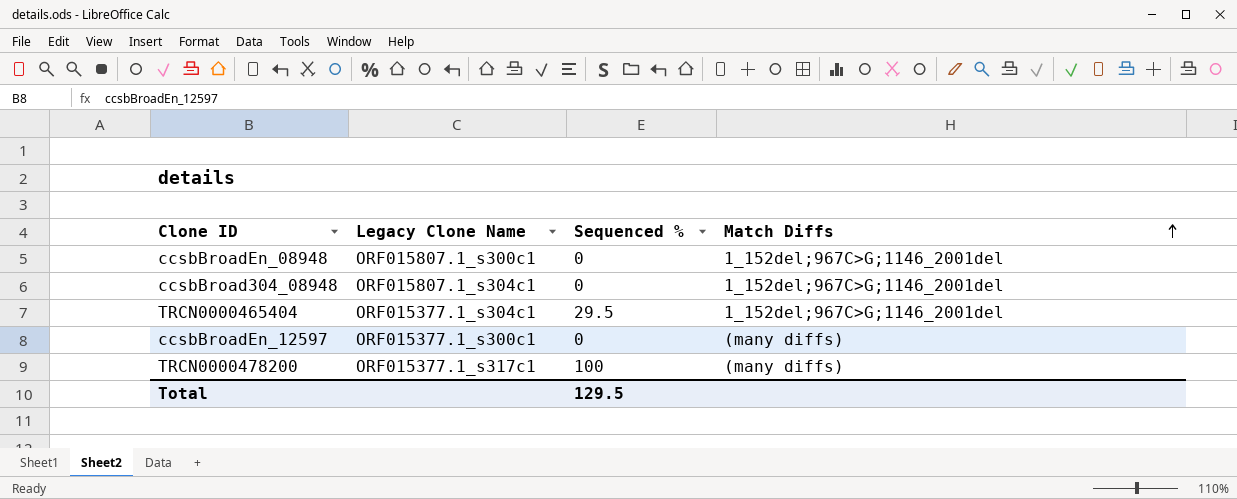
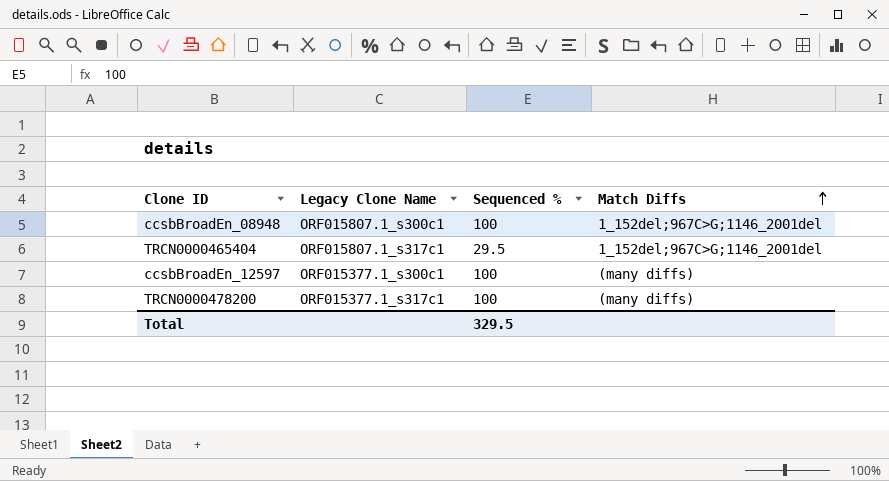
row ccsbBroad304_08948: ORF015807.1_s304c1 | 0 | 1_152del;967C>G;1146_2001del -> none
ccsbBroadEn_08948 | Sequenced %: 0 -> 100
TRCN0000465404 | Legacy Clone Name: ORF015377.1_s304c1 -> ORF015807.1_s317c1
ccsbBroadEn_12597 | Sequenced %: 0 -> 100
Total | Sequenced %: 129.5 -> 329.5

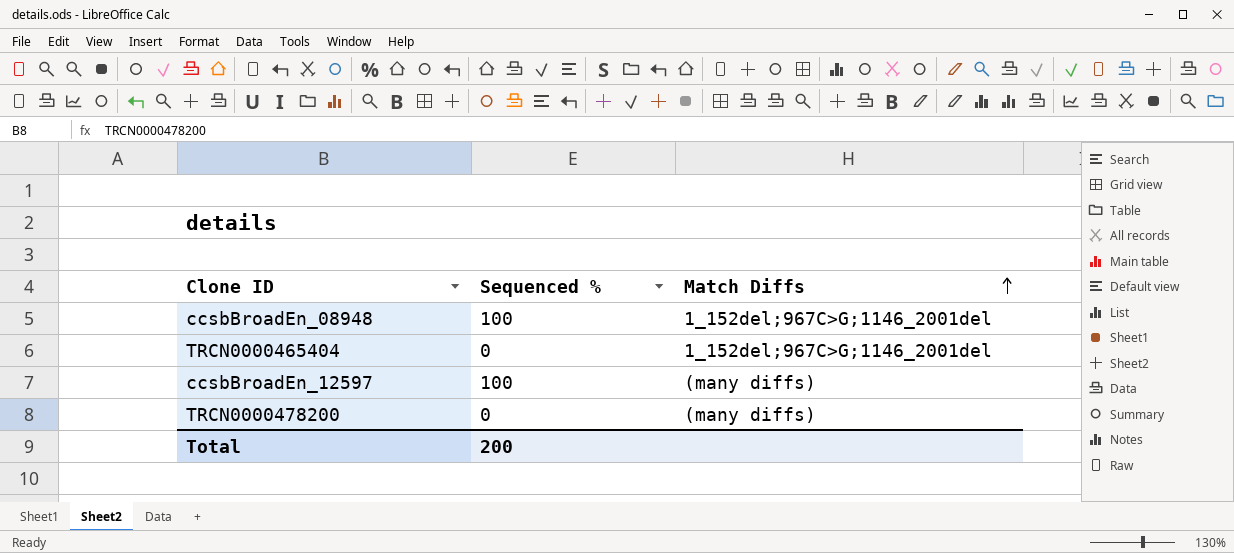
column Legacy Clone Name | position: 2 -> none
TRCN0000465404 | Sequenced %: 29.5 -> 0
TRCN0000478200 | Sequenced %: 100 -> 0
Total | Sequenced %: 329.5 -> 200

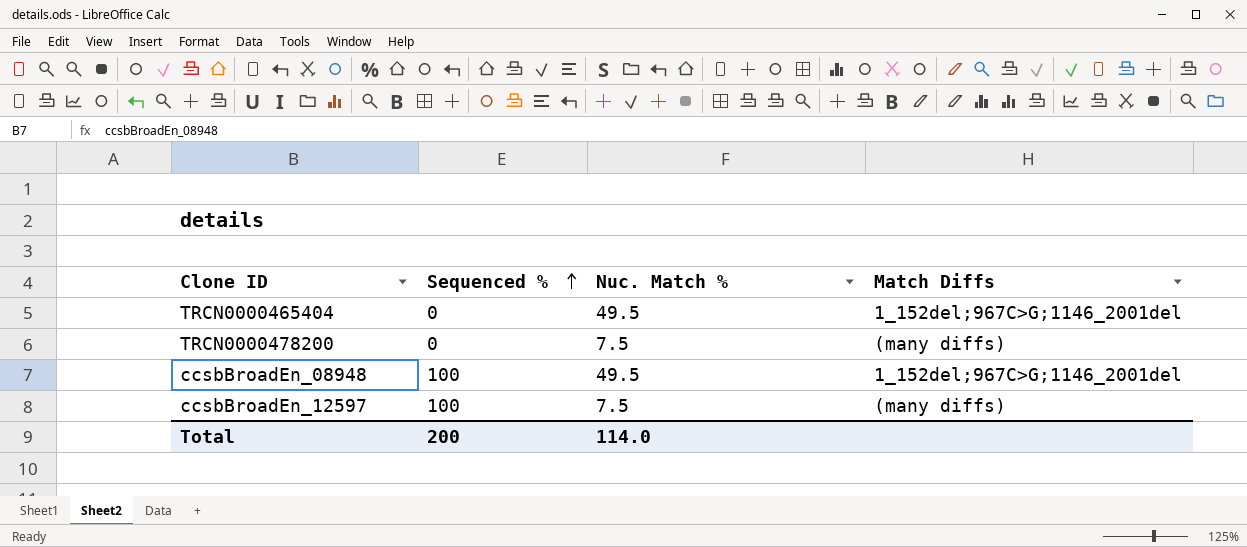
row order: Match Diffs ascending -> Sequenced % ascending
column Nuc. Match % | position: none -> 3

